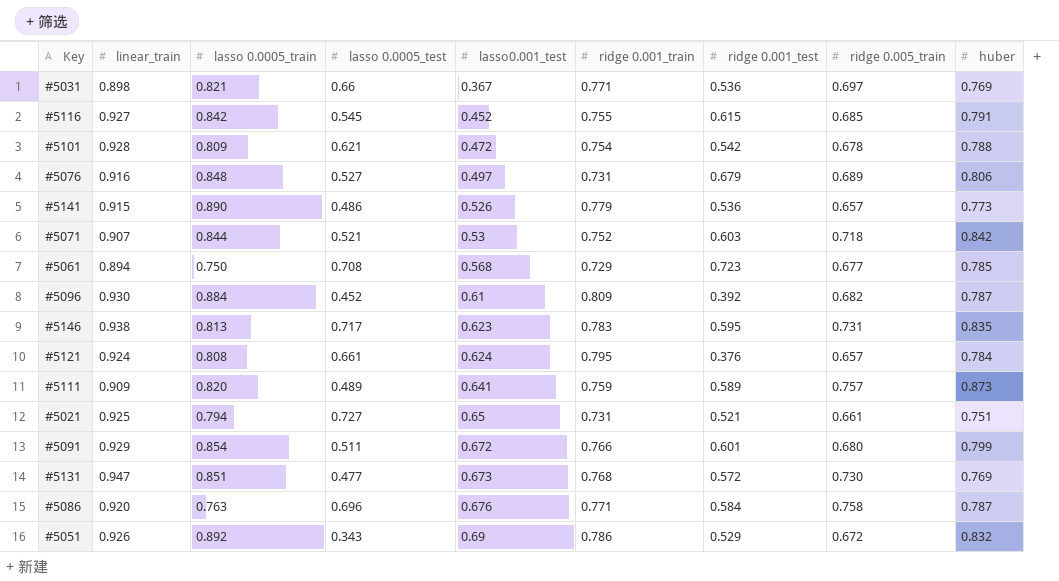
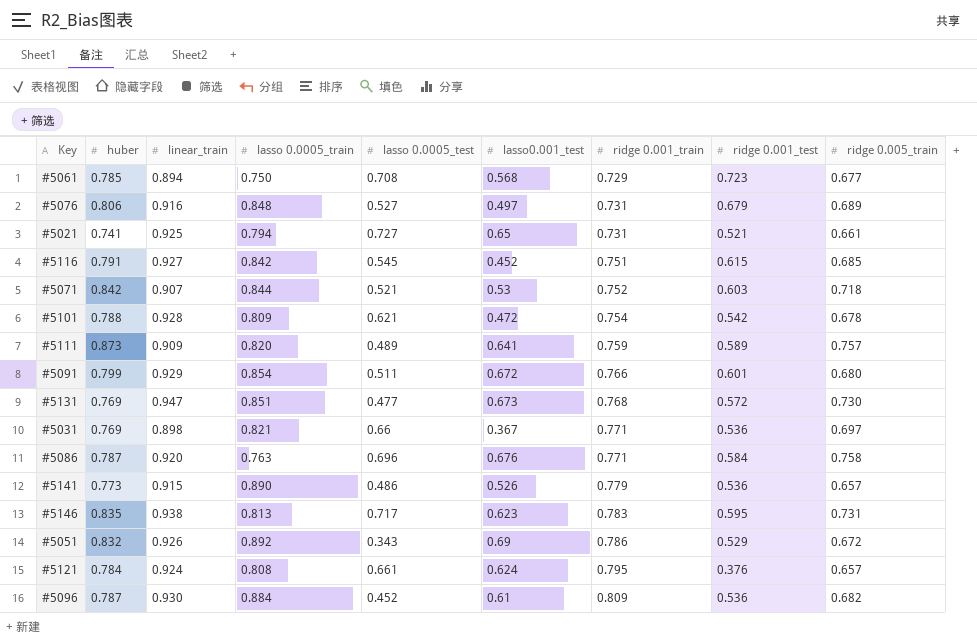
row order: lasso0.001_test ascending -> ridge 0.001_train ascending
column huber | position: 9 -> 2
#5021 | huber: 0.751 -> 0.741
#5116 | ridge 0.001_train: 0.755 -> 0.751
#5096 | ridge 0.001_test: 0.392 -> 0.536

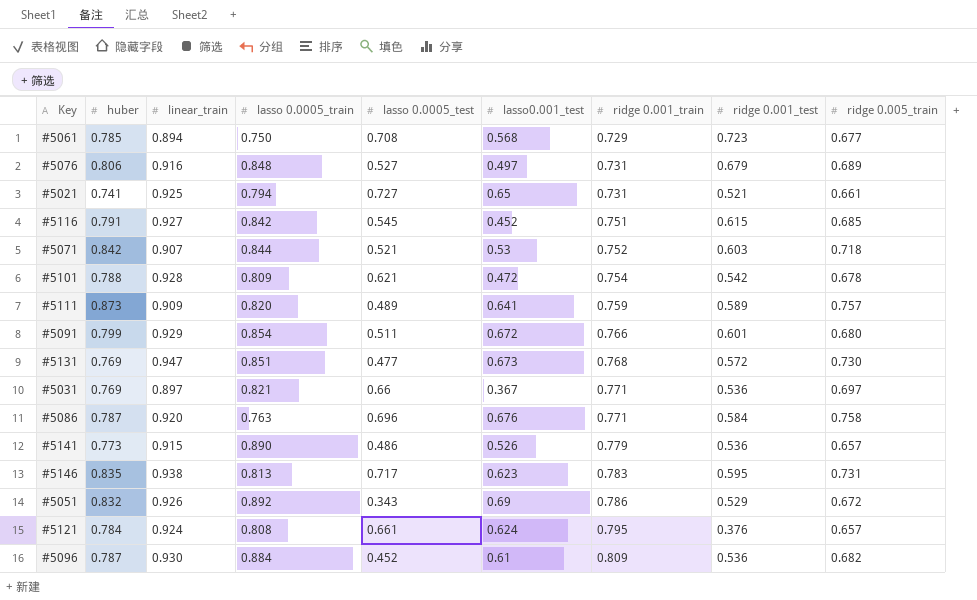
#5031 | linear_train: 0.898 -> 0.897

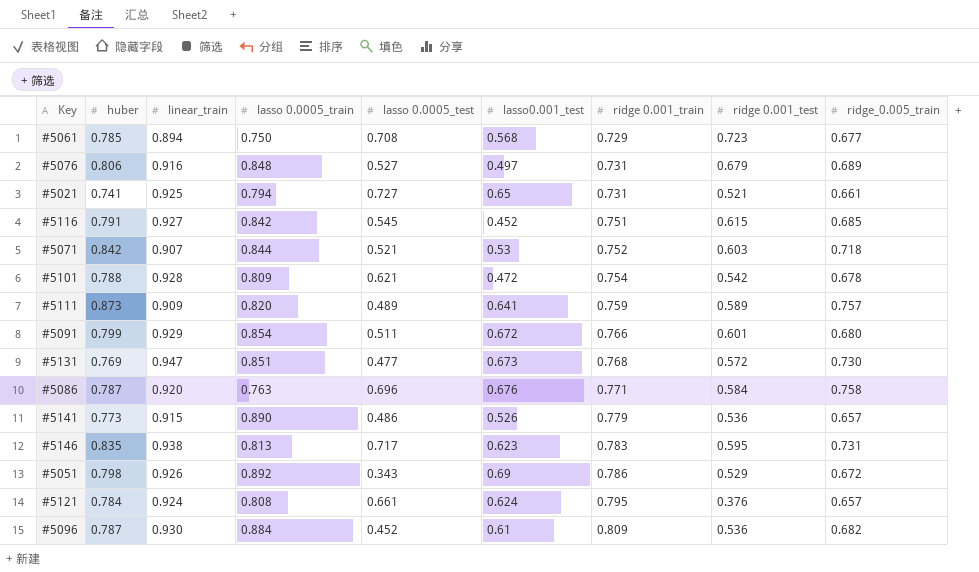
column name: ridge 0.005_train -> ridge_0.005_train
row #5031: 0.769 | 0.897 | 0.821 | 0.66 | 0.367 | 0.771 | 0.536 | 0.697 -> none
#5051 | huber: 0.832 -> 0.798

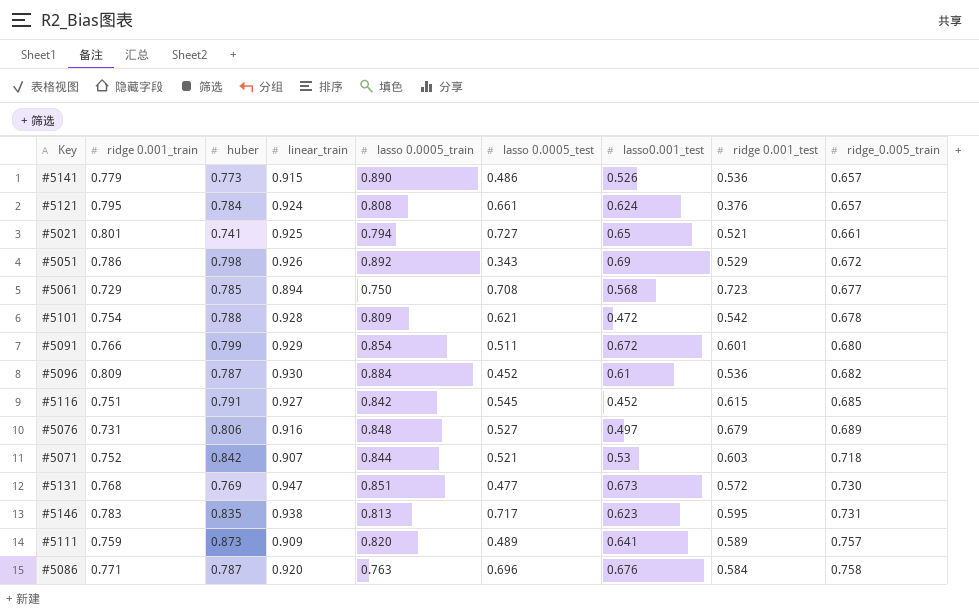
row order: ridge 0.001_train ascending -> ridge_0.005_train ascending
column ridge 0.001_train | position: 7 -> 2
#5021 | ridge 0.001_train: 0.731 -> 0.801

